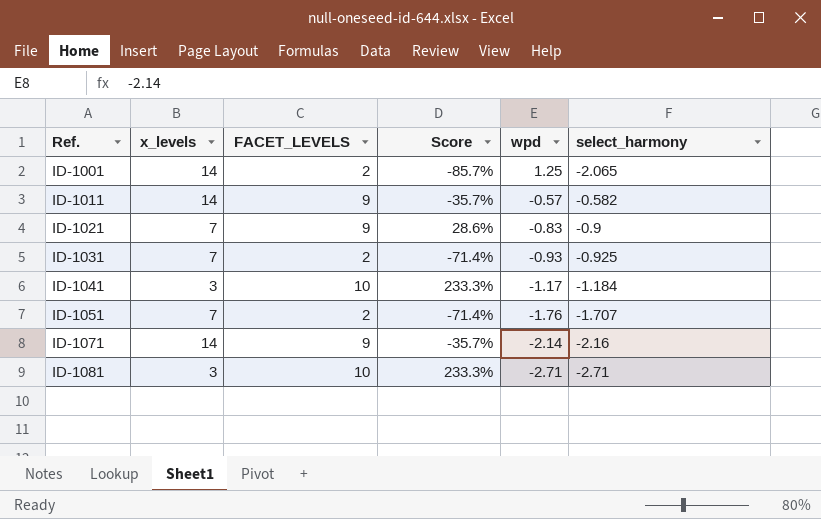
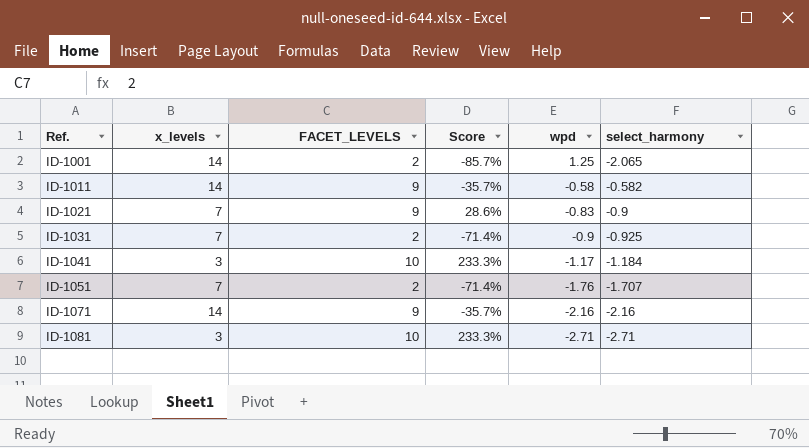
ID-1011 | wpd: -0.57 -> -0.58
ID-1031 | wpd: -0.93 -> -0.9
ID-1071 | wpd: -2.14 -> -2.16

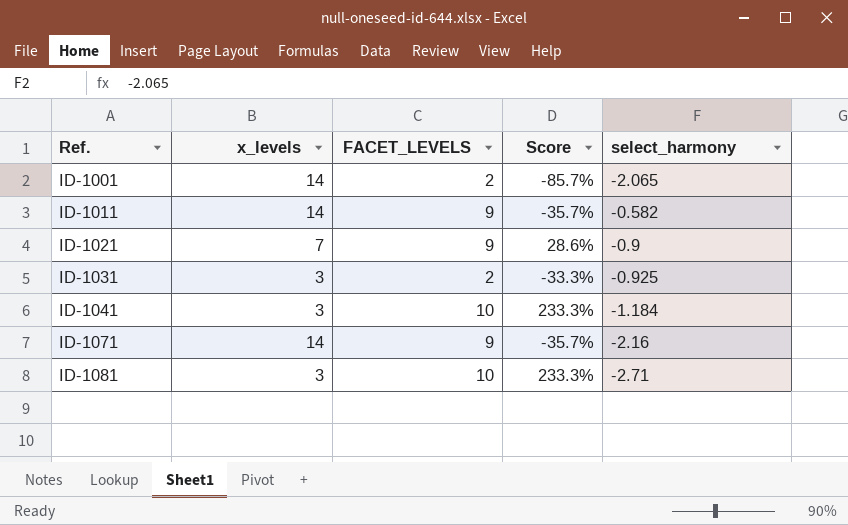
column wpd | position: 5 -> none
row ID-1051: 7 | 2 | -71.4% | -1.76 | -1.707 -> none
ID-1031 | x_levels: 7 -> 3
ID-1031 | Score: -71.4% -> -33.3%

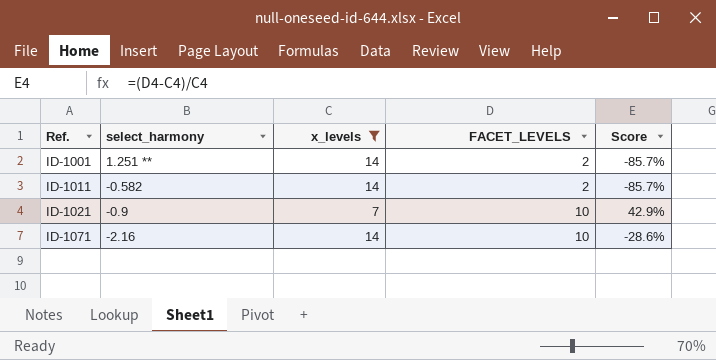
filter: none -> x_levels != 3
column select_harmony | position: 5 -> 2
ID-1001 | select_harmony: -2.065 -> 1.251 **
ID-1011 | FACET_LEVELS: 9 -> 2
ID-1011 | Score: -35.7% -> -85.7%
ID-1021 | FACET_LEVELS: 9 -> 10
ID-1021 | Score: 28.6% -> 42.9%
ID-1071 | FACET_LEVELS: 9 -> 10
ID-1071 | Score: -35.7% -> -28.6%

